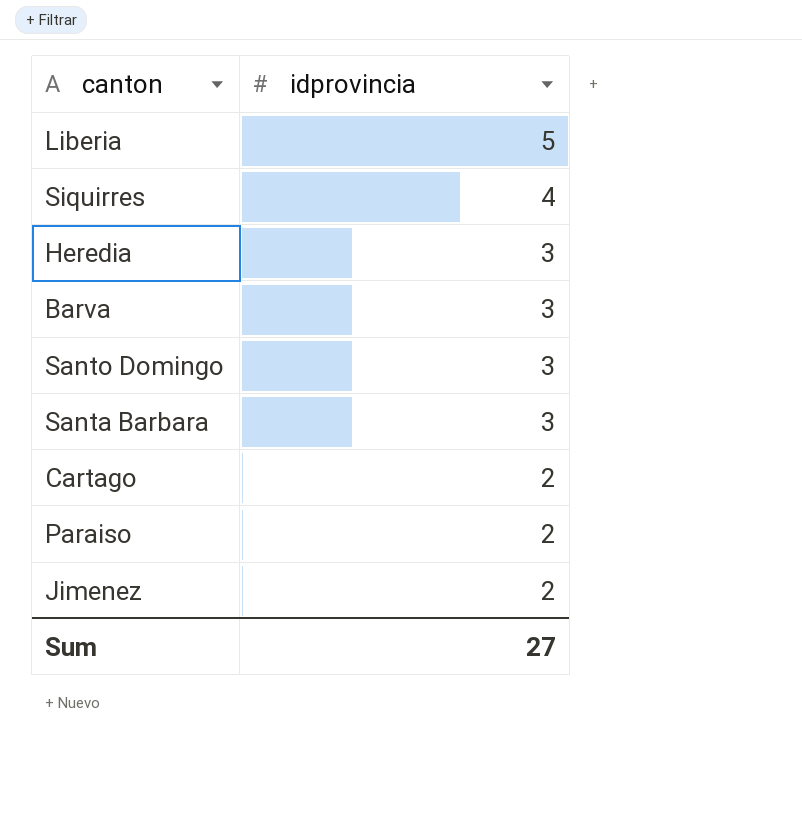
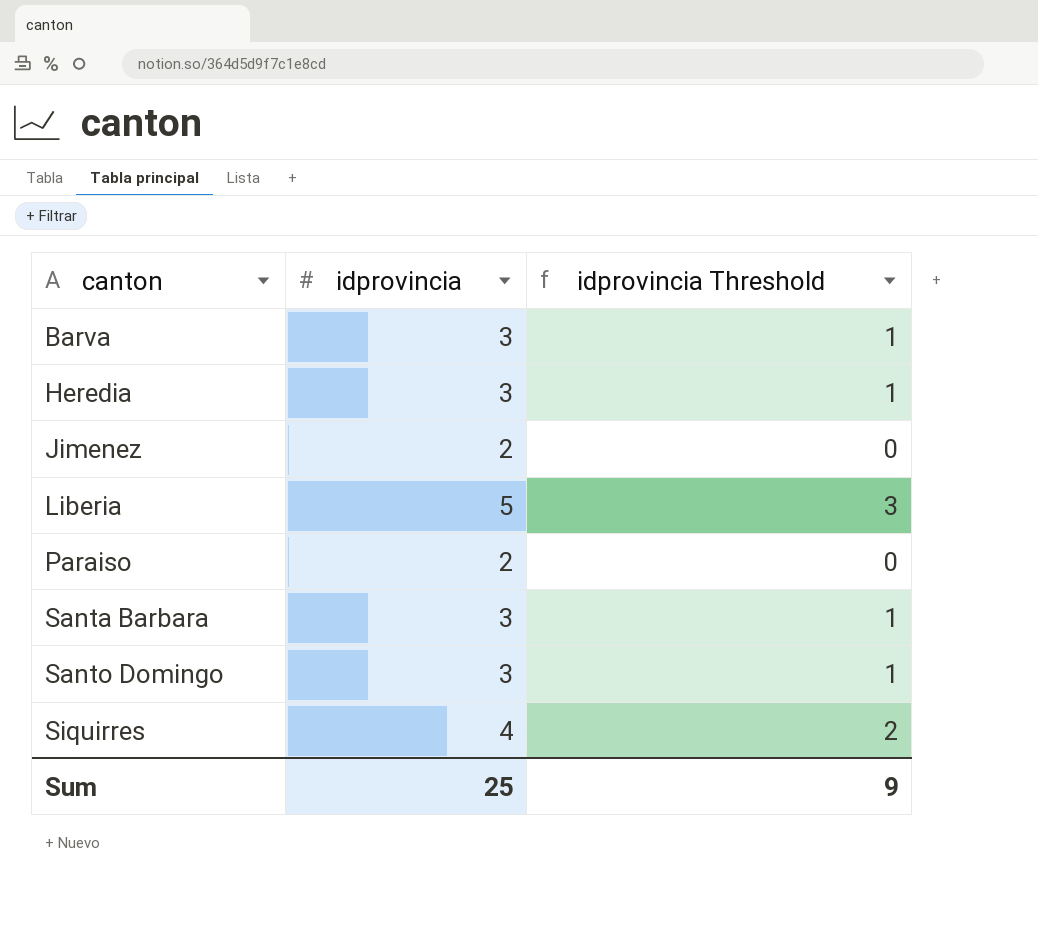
row order: idprovincia descending -> canton ascending
column idprovincia Threshold | formula: none -> [idprovincia] - 2
row Cartago: 2 -> none
Sum | idprovincia: 27 -> 25

